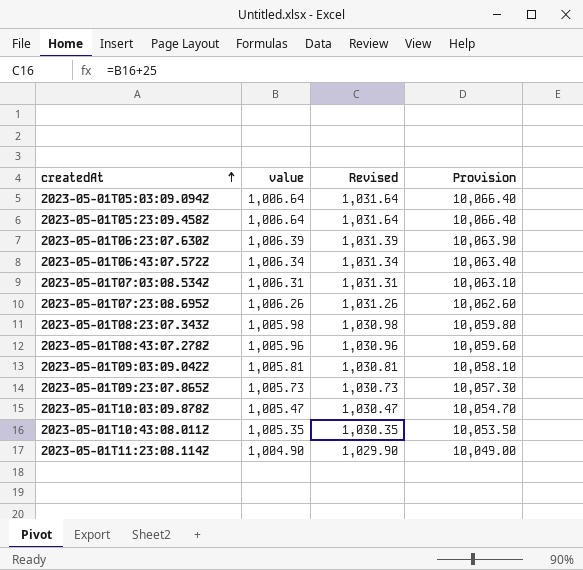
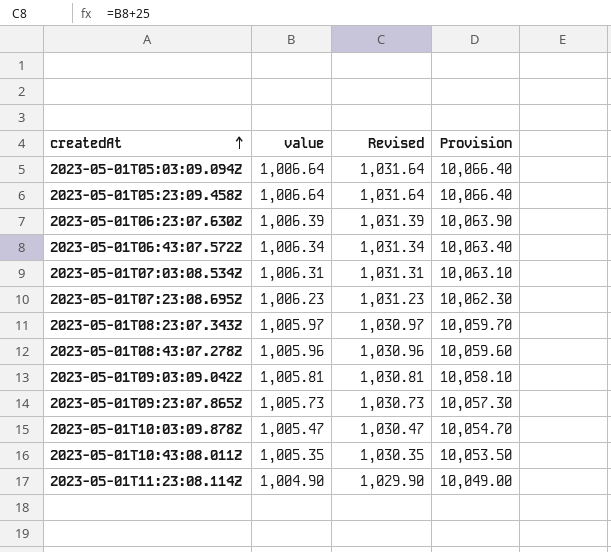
2023-05-01T07:23:08.695Z | value: 1,006.26 -> 1,006.23
2023-05-01T07:23:08.695Z | Revised: 1,031.26 -> 1,031.23
2023-05-01T07:23:08.695Z | Provision: 10,062.60 -> 10,062.30
2023-05-01T08:23:07.343Z | value: 1,005.98 -> 1,005.97
2023-05-01T08:23:07.343Z | Revised: 1,030.98 -> 1,030.97
2023-05-01T08:23:07.343Z | Provision: 10,059.80 -> 10,059.70

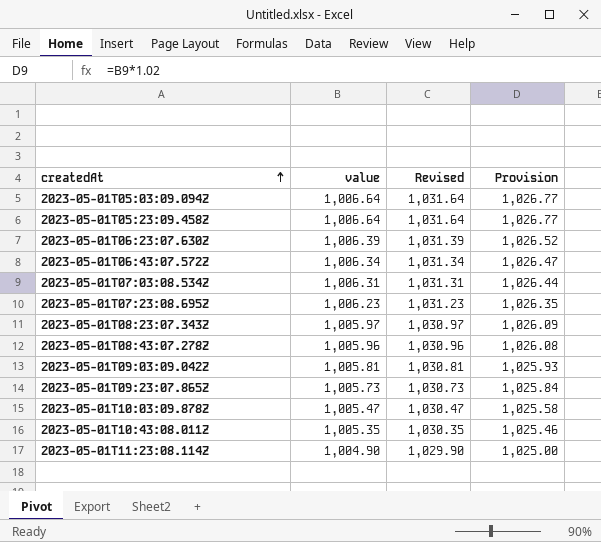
column Provision | formula: [value] * 10 -> [value] * 1.02

